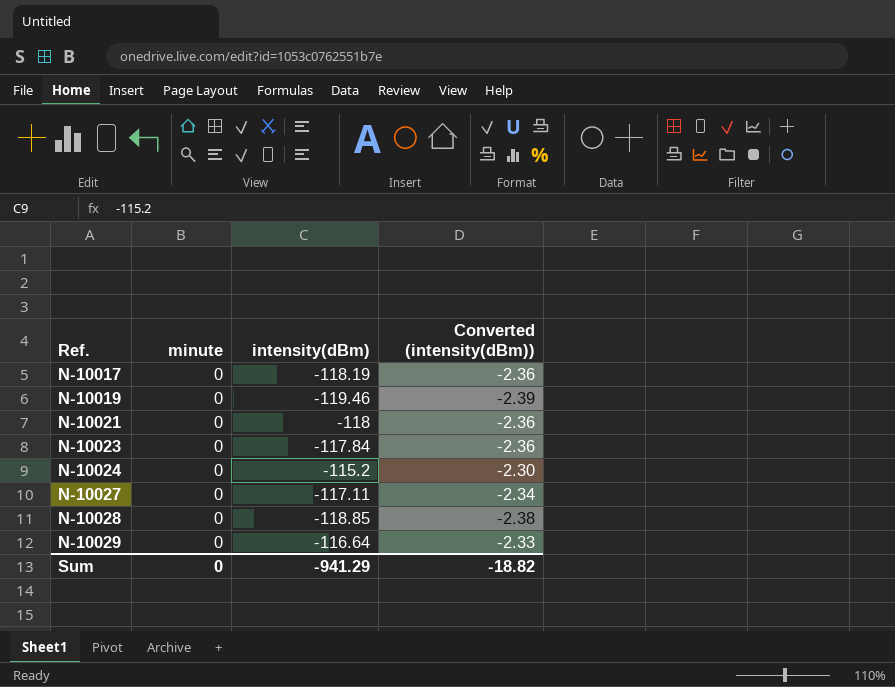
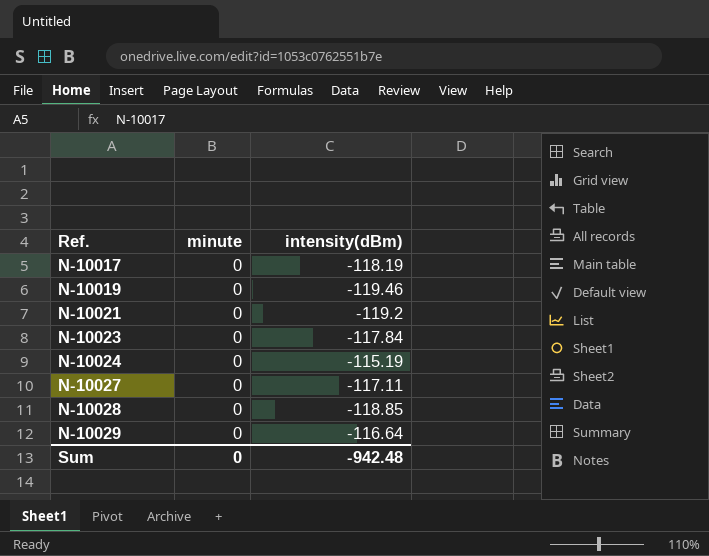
column Converted (intensity(dBm)) | formula: [intensity(dBm)] * 0.02 -> none
N-10021 | intensity(dBm): -118 -> -119.2
N-10024 | intensity(dBm): -115.2 -> -115.19
Sum | intensity(dBm): -941.29 -> -942.48

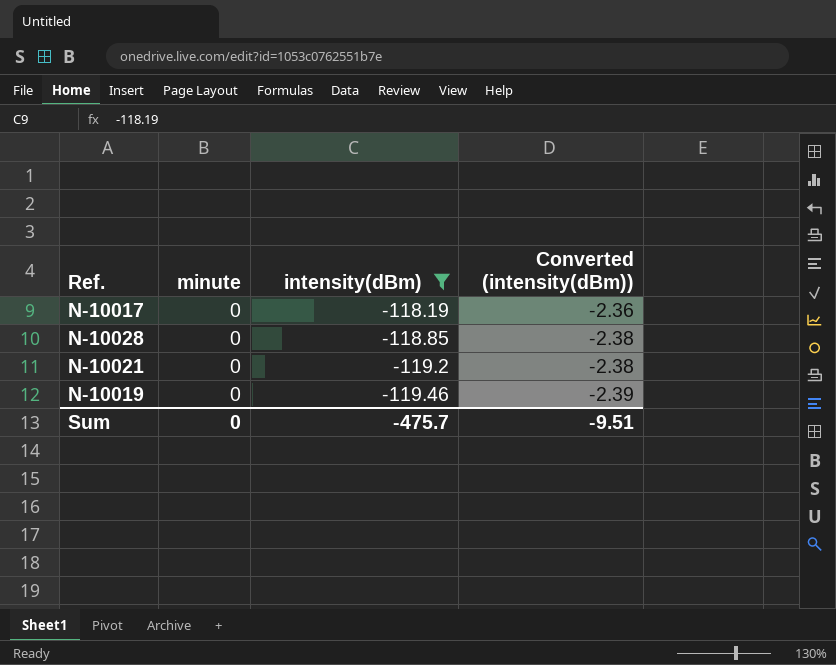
filter: none -> intensity(dBm) <= -118.19
row order: Ref. ascending -> intensity(dBm) descending
column Converted (intensity(dBm)) | formula: none -> [intensity(dBm)] * 0.02
Sum | intensity(dBm): -942.48 -> -475.7

